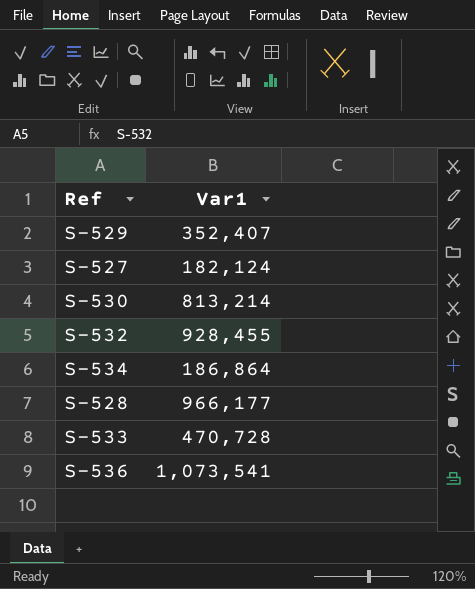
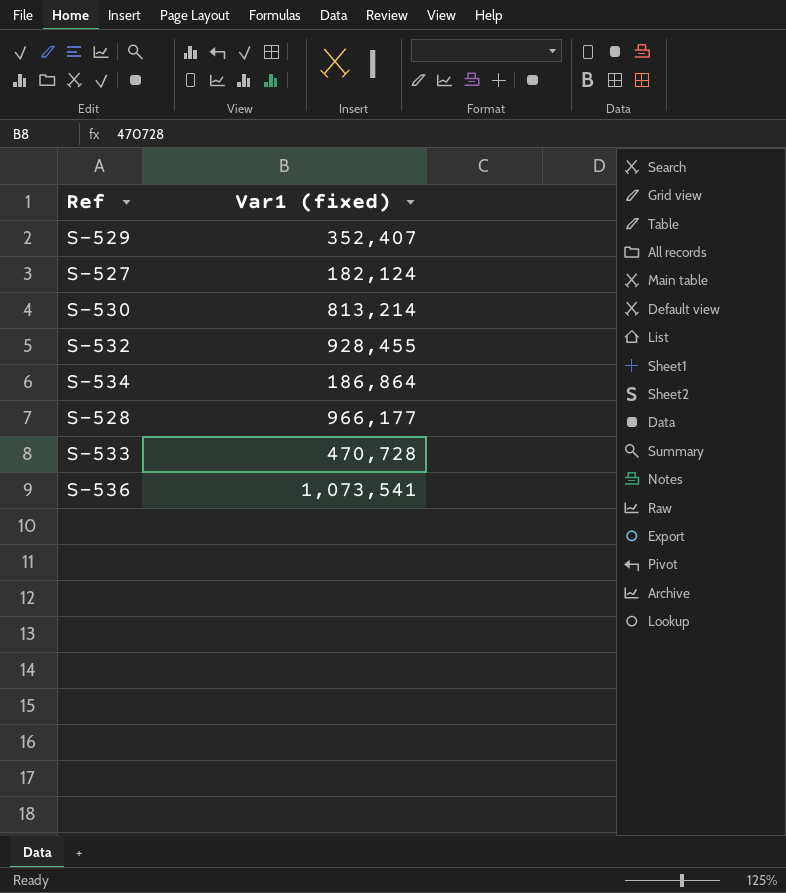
column name: Var1 -> Var1 (fixed)

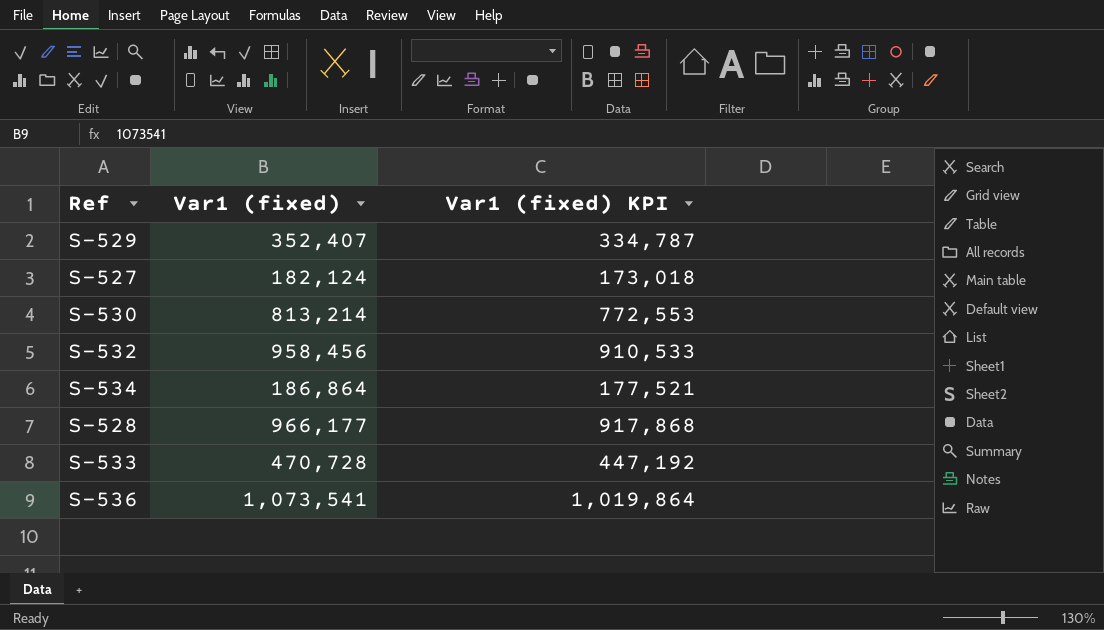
column Var1 (fixed) KPI | formula: none -> [Var1 (fixed)] * 0.95
S-532 | Var1 (fixed): 928,455 -> 958,456

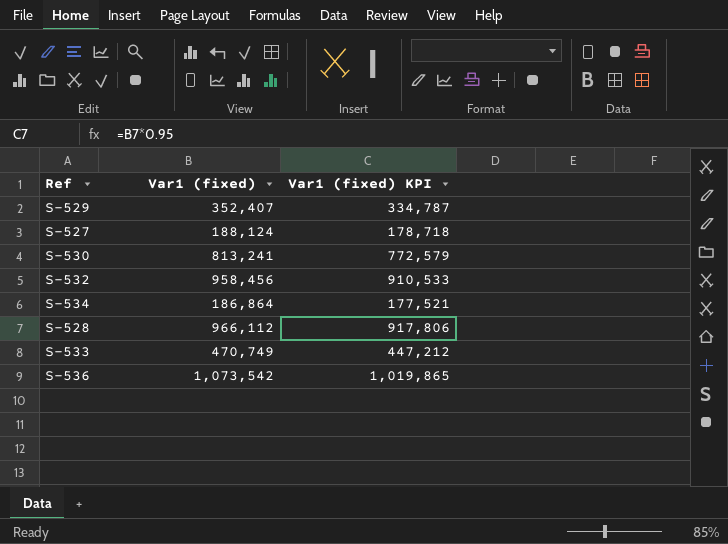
S-527 | Var1 (fixed): 182,124 -> 188,124
S-527 | Var1 (fixed) KPI: 173,018 -> 178,718
S-530 | Var1 (fixed): 813,214 -> 813,241
S-530 | Var1 (fixed) KPI: 772,553 -> 772,579
S-528 | Var1 (fixed): 966,177 -> 966,112
S-528 | Var1 (fixed) KPI: 917,868 -> 917,806
S-533 | Var1 (fixed): 470,728 -> 470,749
S-533 | Var1 (fixed) KPI: 447,192 -> 447,212
S-536 | Var1 (fixed): 1,073,541 -> 1,073,542
S-536 | Var1 (fixed) KPI: 1,019,864 -> 1,019,865

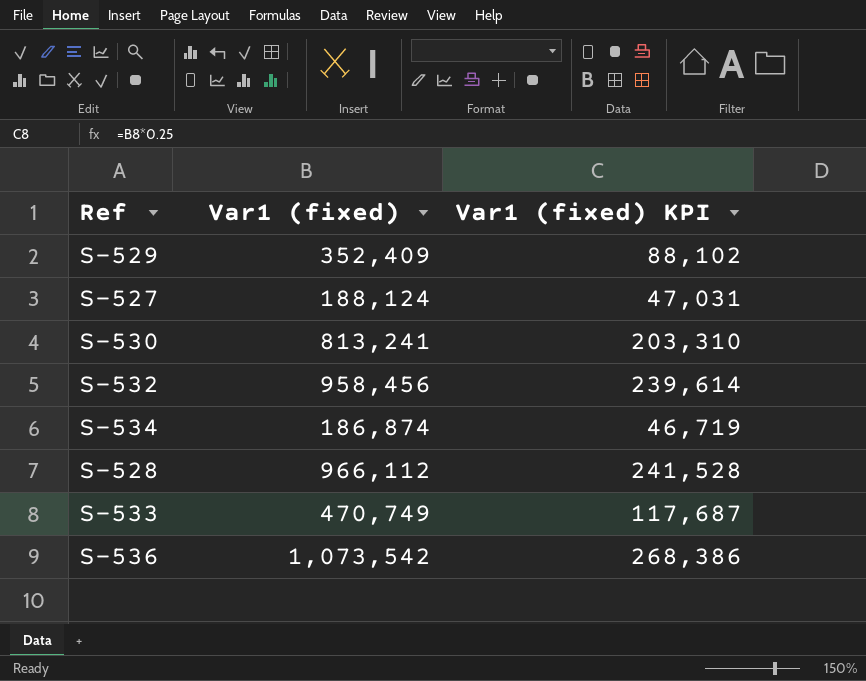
column Var1 (fixed) KPI | formula: [Var1 (fixed)] * 0.95 -> [Var1 (fixed)] * 0.25
S-529 | Var1 (fixed): 352,407 -> 352,409
S-534 | Var1 (fixed): 186,864 -> 186,874

